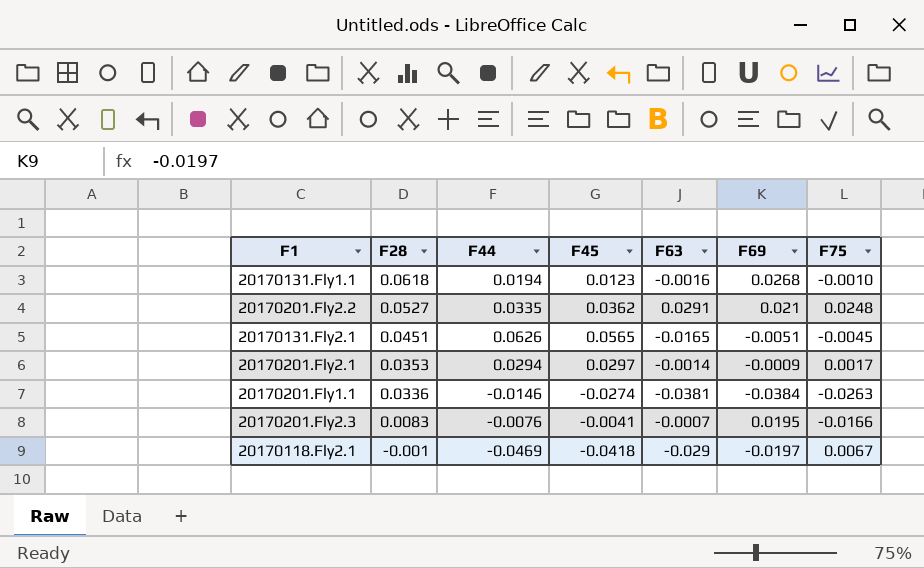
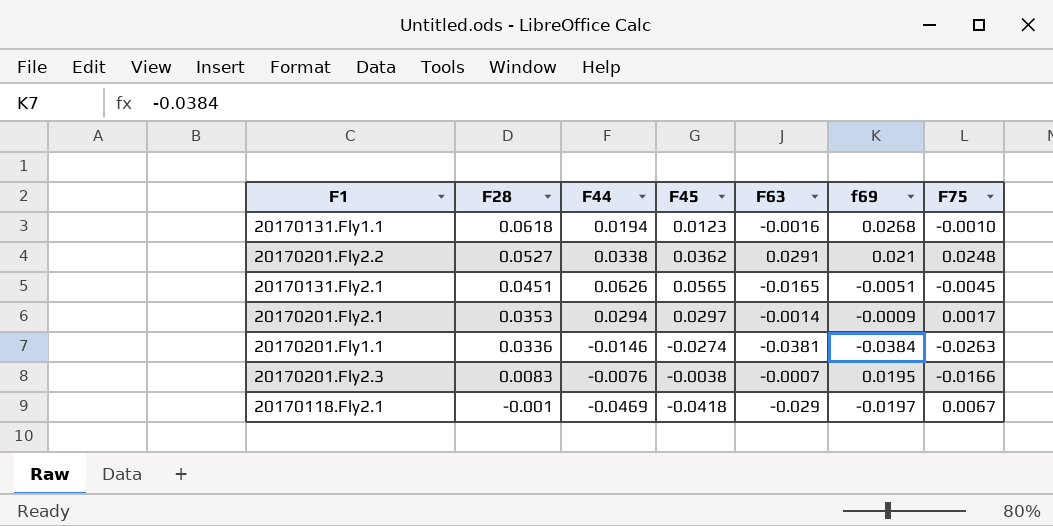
column name: F69 -> f69
20170201.Fly2.2 | F44: 0.0335 -> 0.0338
20170201.Fly2.3 | F45: -0.0041 -> -0.0038

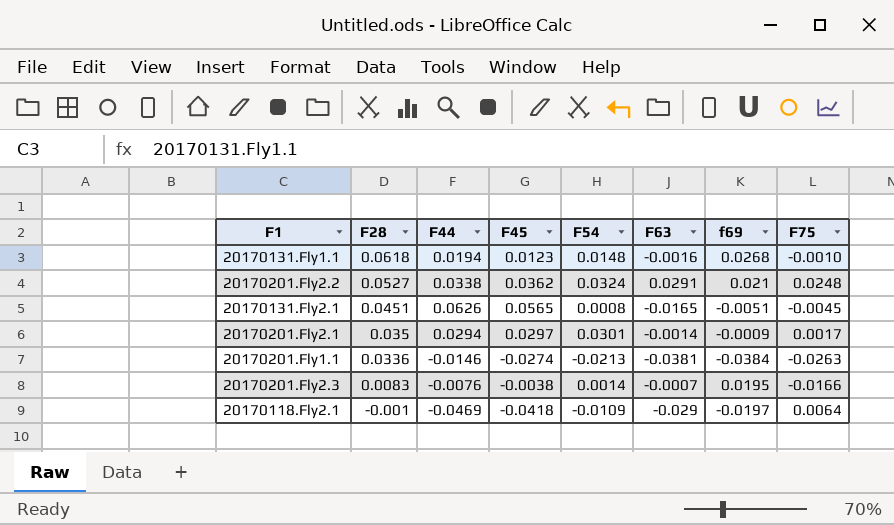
column F54 | position: none -> 5
20170201.Fly2.1 | F28: 0.0353 -> 0.035
20170118.Fly2.1 | F75: 0.0067 -> 0.0064

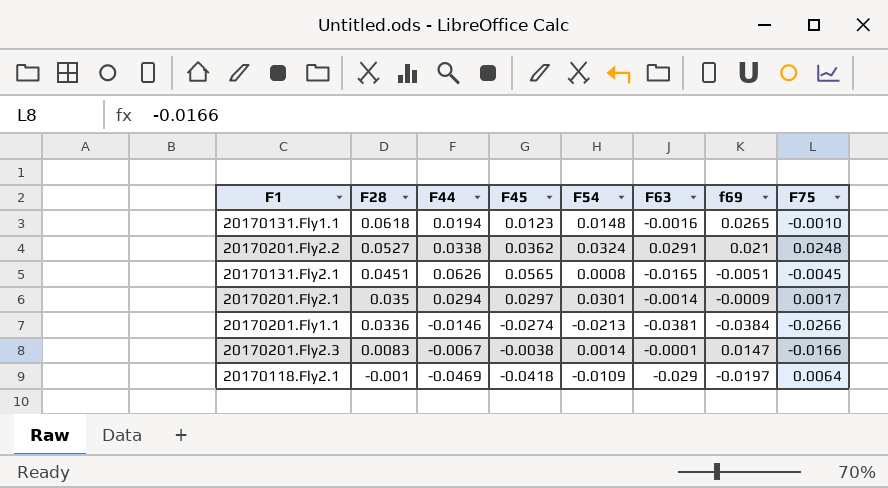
20170131.Fly1.1 | f69: 0.0268 -> 0.0265
20170201.Fly1.1 | F75: -0.0263 -> -0.0266
20170201.Fly2.3 | F44: -0.0076 -> -0.0067
20170201.Fly2.3 | F63: -0.0007 -> -0.0001
20170201.Fly2.3 | f69: 0.0195 -> 0.0147

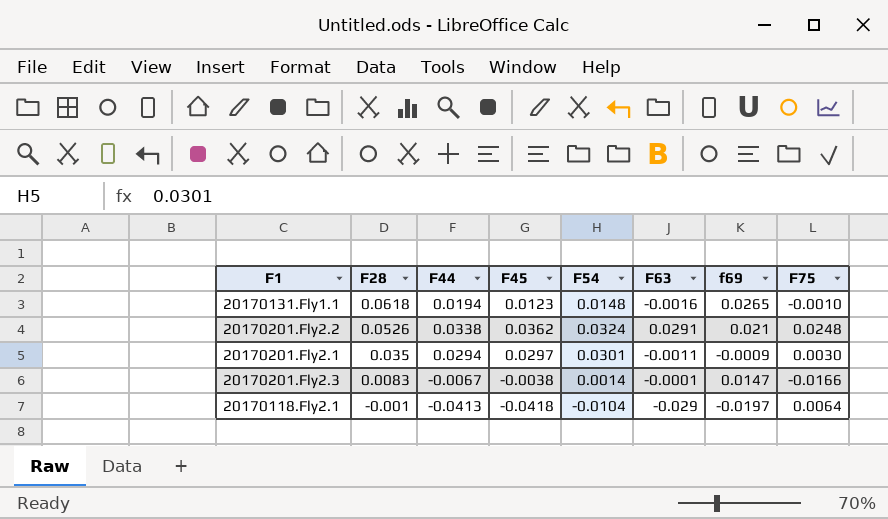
row 20170131.Fly2.1: 0.0451 | 0.0626 | 0.0565 | 0.0008 | -0.0165 | -0.0051 | -0.0045 -> none
row 20170201.Fly1.1: 0.0336 | -0.0146 | -0.0274 | -0.0213 | -0.0381 | -0.0384 | -0.0266 -> none
20170201.Fly2.2 | F28: 0.0527 -> 0.0526
20170201.Fly2.1 | F63: -0.0014 -> -0.0011
20170201.Fly2.1 | F75: 0.0017 -> 0.0030
20170118.Fly2.1 | F44: -0.0469 -> -0.0413
20170118.Fly2.1 | F54: -0.0109 -> -0.0104

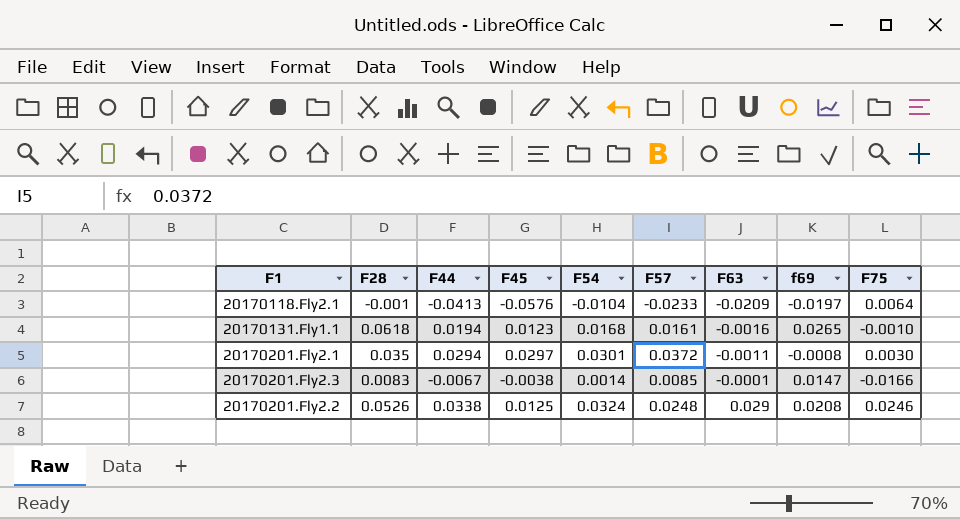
row order: F28 descending -> F63 ascending
column F57 | position: none -> 6
20170118.Fly2.1 | F45: -0.0418 -> -0.0576
20170118.Fly2.1 | F63: -0.029 -> -0.0209
20170131.Fly1.1 | F54: 0.0148 -> 0.0168
20170201.Fly2.1 | f69: -0.0009 -> -0.0008
20170201.Fly2.2 | F45: 0.0362 -> 0.0125
20170201.Fly2.2 | F63: 0.0291 -> 0.029
20170201.Fly2.2 | f69: 0.021 -> 0.0208
20170201.Fly2.2 | F75: 0.0248 -> 0.0246

